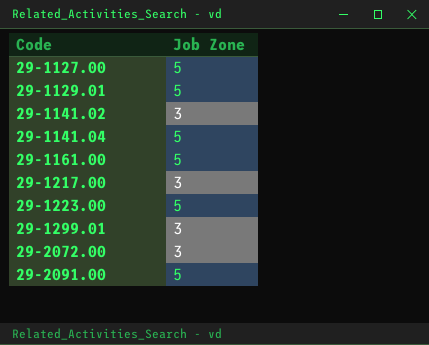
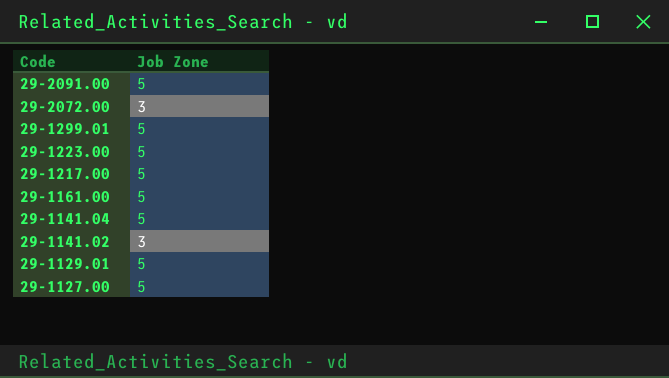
row order: Code ascending -> Code descending
29-1299.01 | Job Zone: 3 -> 5
29-1217.00 | Job Zone: 3 -> 5

